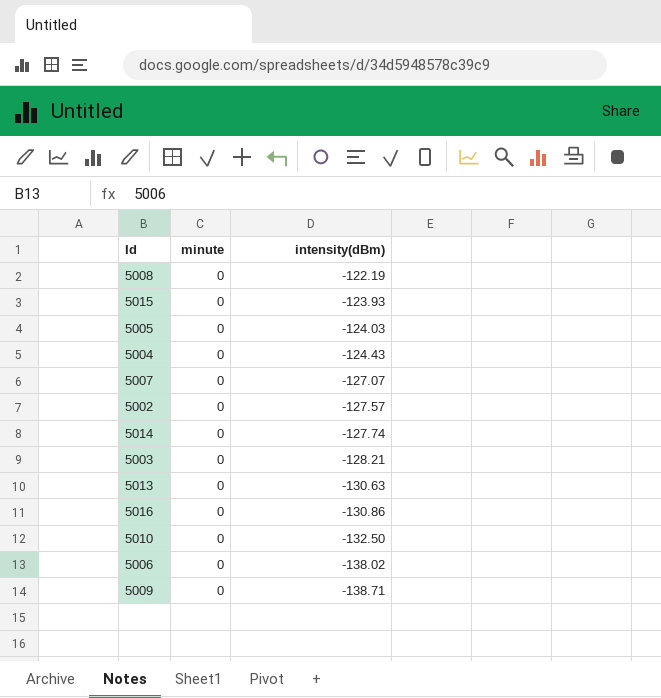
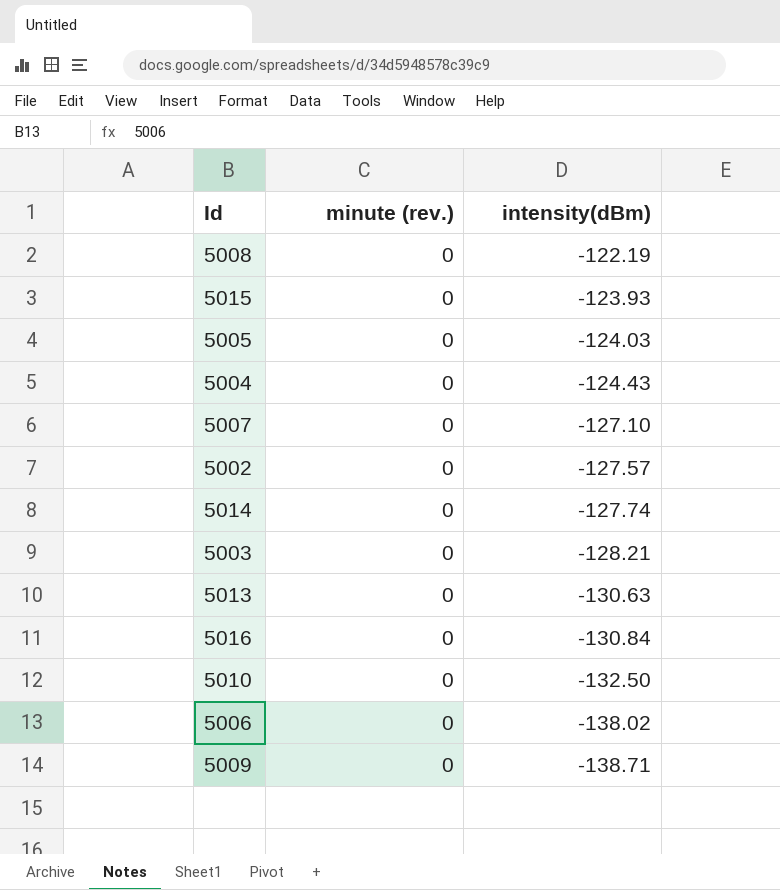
column name: minute -> minute (rev.)
5007 | intensity(dBm): -127.07 -> -127.10
5016 | intensity(dBm): -130.86 -> -130.84

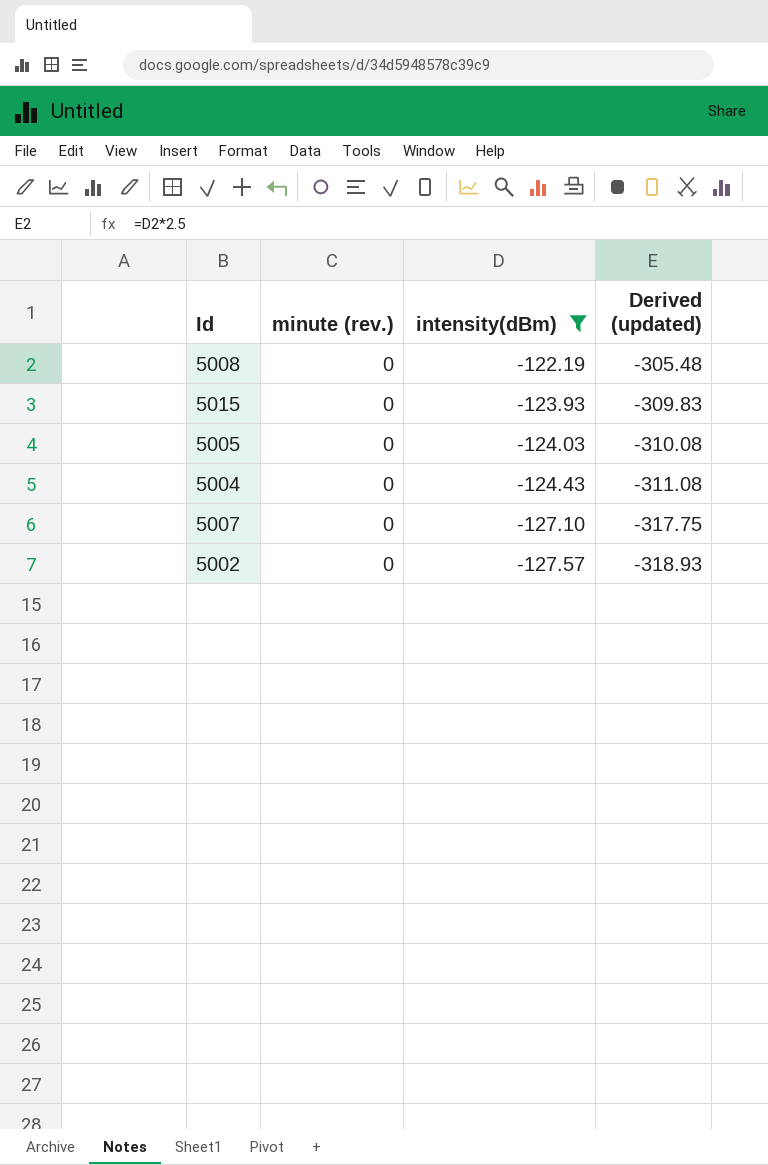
filter: none -> intensity(dBm) >= -127.57
column Derived (updated) | formula: none -> [intensity(dBm)] * 2.5

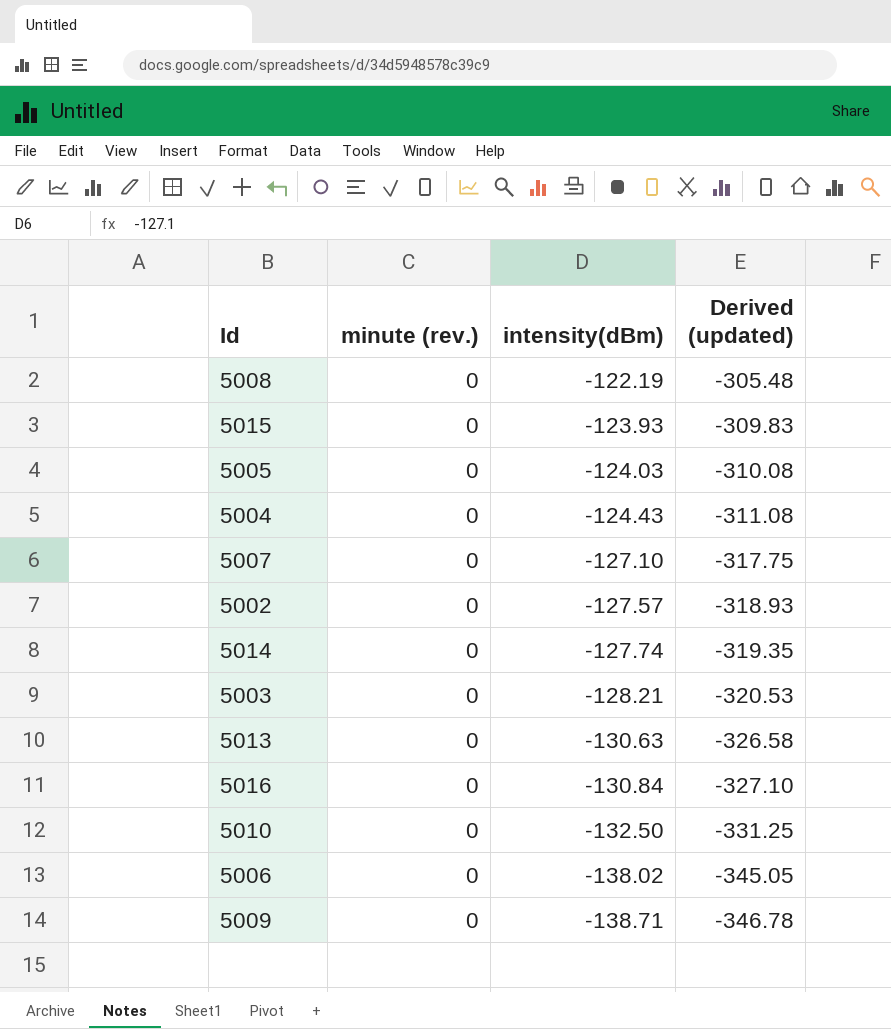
filter: intensity(dBm) >= -127.57 -> none

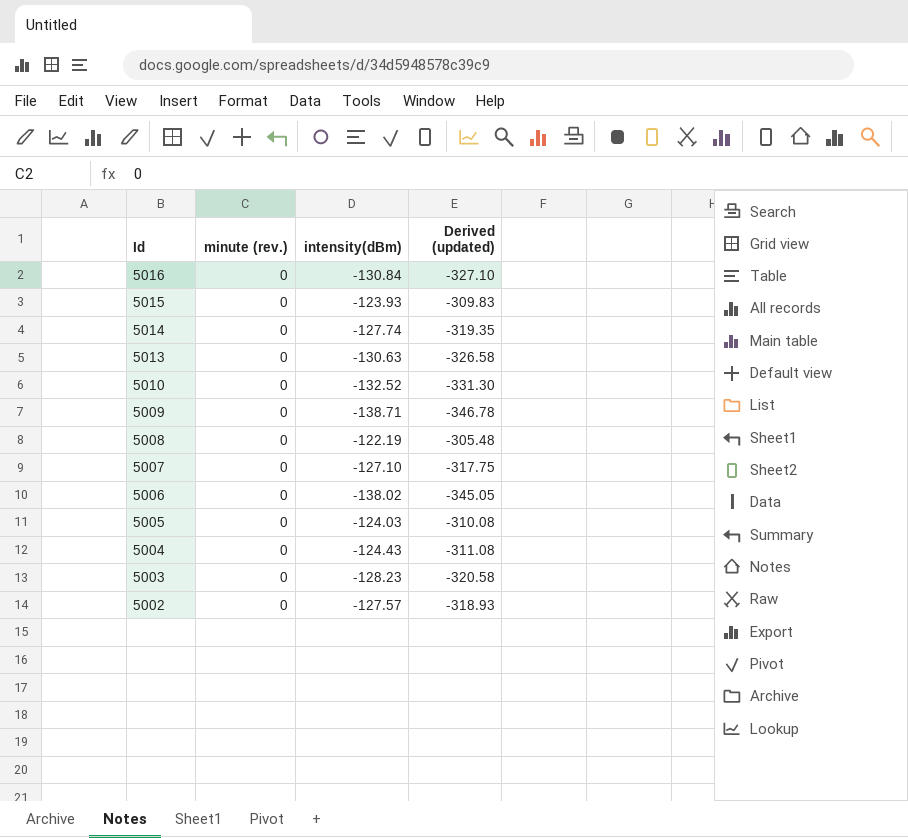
row order: intensity(dBm) descending -> Id descending
5010 | intensity(dBm): -132.50 -> -132.52
5010 | Derived (updated): -331.25 -> -331.30
5003 | intensity(dBm): -128.21 -> -128.23
5003 | Derived (updated): -320.53 -> -320.58

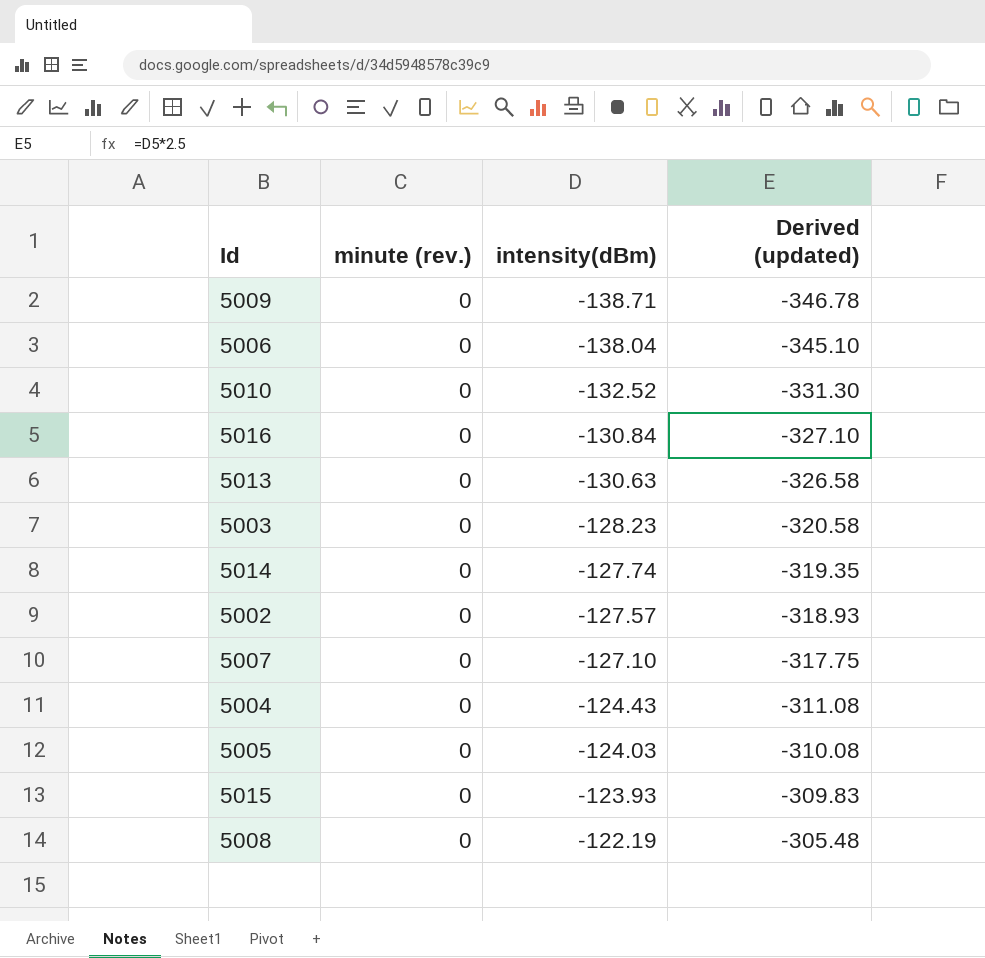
row order: Id descending -> intensity(dBm) ascending
5006 | intensity(dBm): -138.02 -> -138.04
5006 | Derived (updated): -345.05 -> -345.10

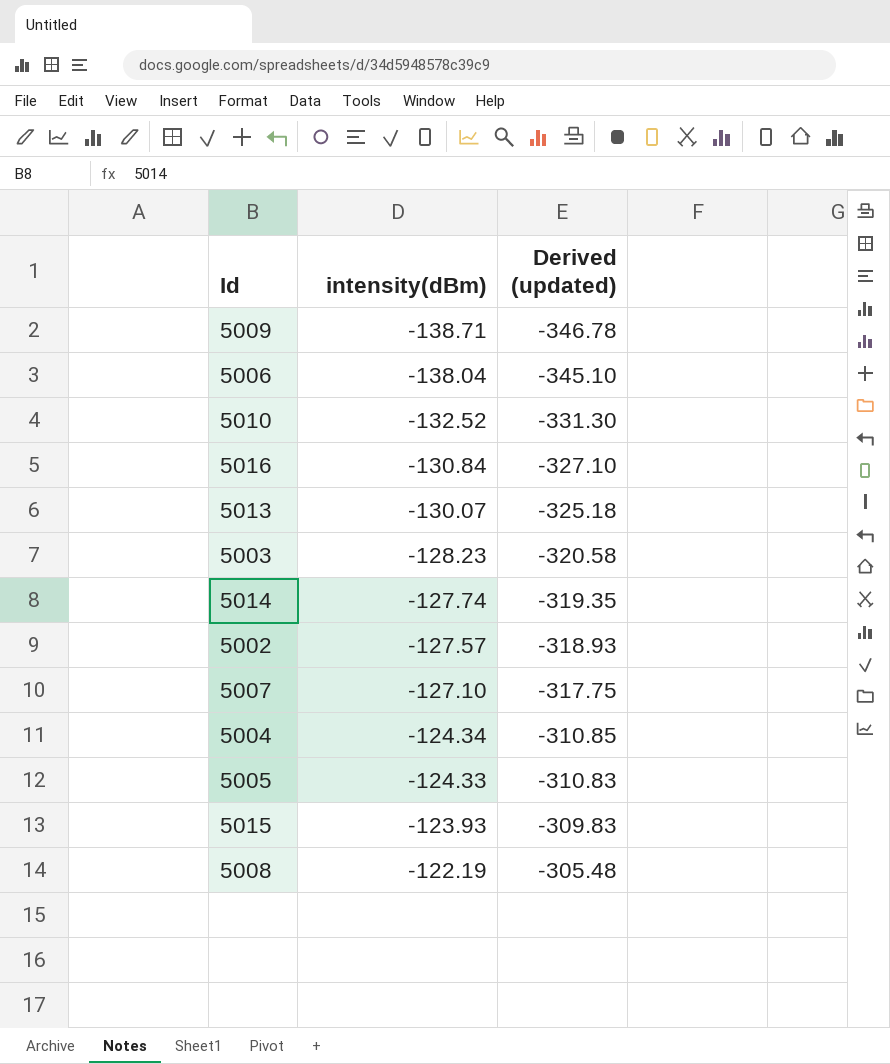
column minute (rev.) | position: 2 -> none
5013 | intensity(dBm): -130.63 -> -130.07
5013 | Derived (updated): -326.58 -> -325.18
5004 | intensity(dBm): -124.43 -> -124.34
5004 | Derived (updated): -311.08 -> -310.85
5005 | intensity(dBm): -124.03 -> -124.33
5005 | Derived (updated): -310.08 -> -310.83

